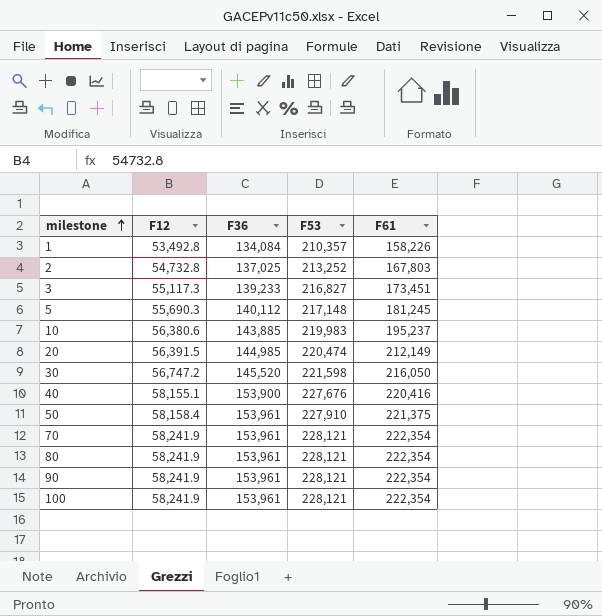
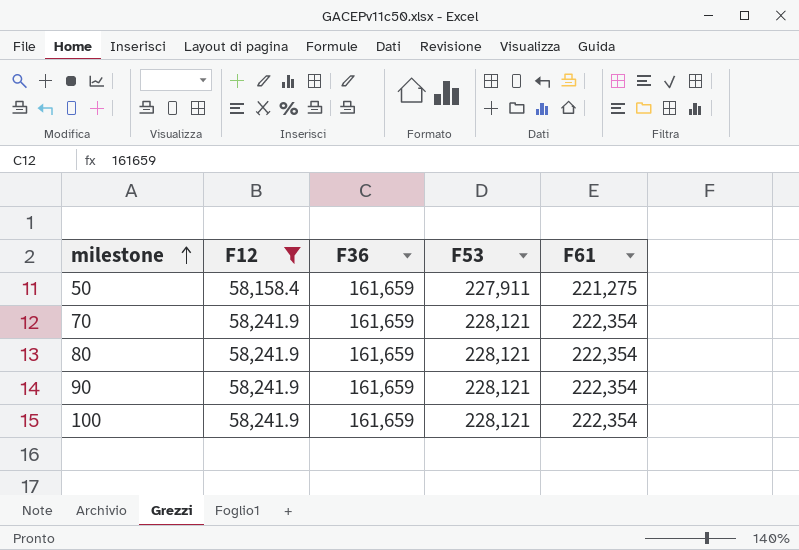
filter: none -> F12 >= 58,158.4
50 | F36: 153,961 -> 161,659
50 | F53: 227,910 -> 227,911
50 | F61: 221,375 -> 221,275
70 | F36: 153,961 -> 161,659
80 | F36: 153,961 -> 161,659
90 | F36: 153,961 -> 161,659
100 | F36: 153,961 -> 161,659

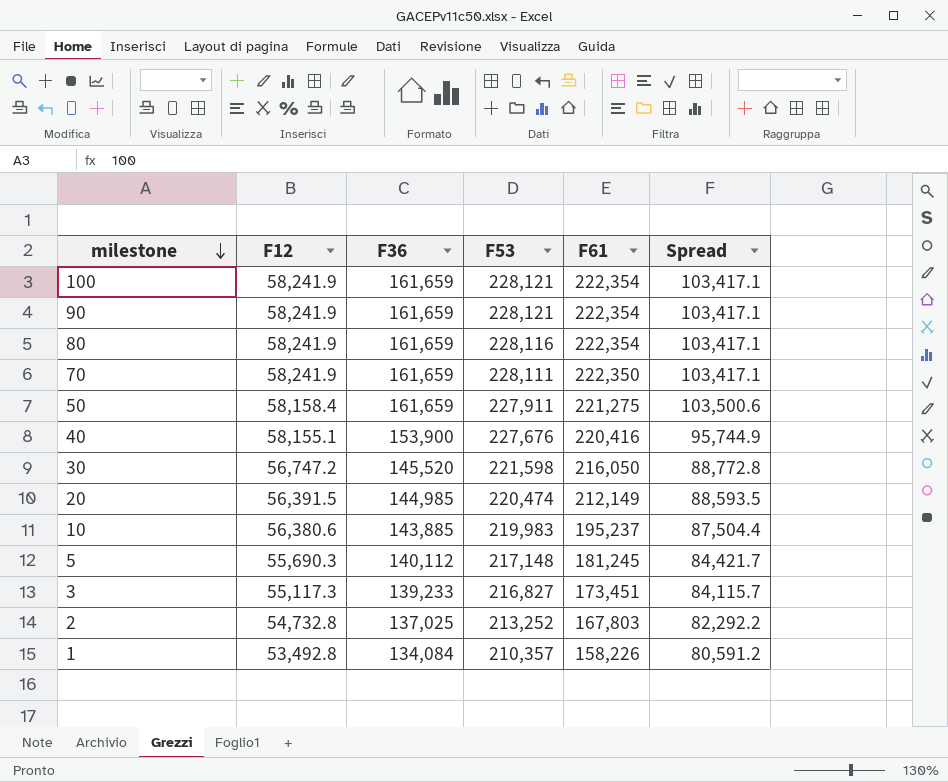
filter: F12 >= 58,158.4 -> none
row order: milestone ascending -> milestone descending
column Spread | formula: none -> [F36] - [F12]
80 | F53: 228,121 -> 228,116
70 | F53: 228,121 -> 228,111
70 | F61: 222,354 -> 222,350

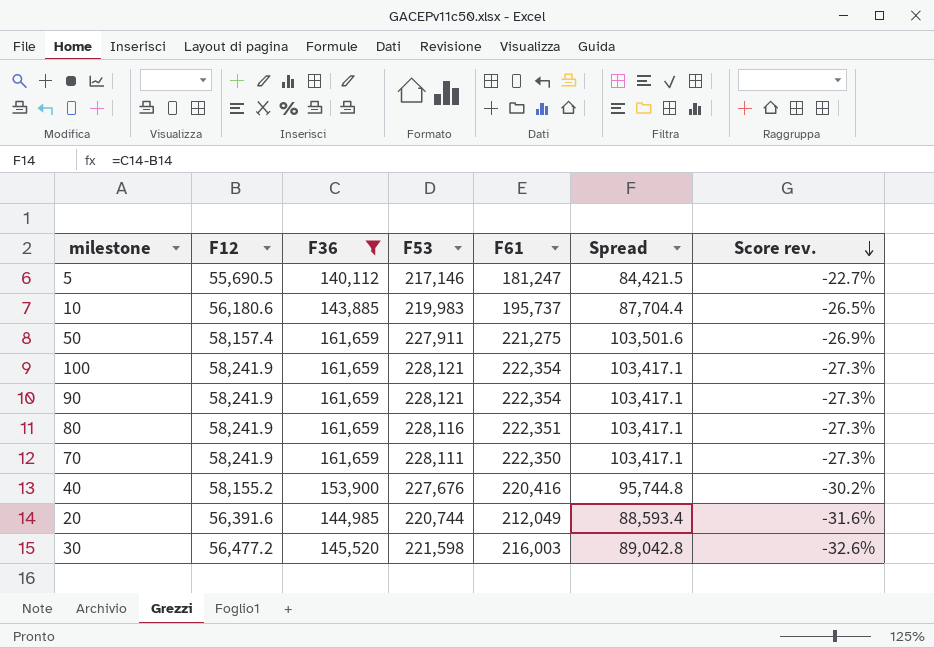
filter: none -> F36 >= 140,112
row order: milestone descending -> Score rev. descending
column Score rev. | formula: none -> ([F36] - [F61]) / [F61]
5 | F12: 55,690.3 -> 55,690.5
5 | F53: 217,148 -> 217,146
5 | F61: 181,245 -> 181,247
5 | Spread: 84,421.7 -> 84,421.5
10 | F12: 56,380.6 -> 56,180.6
10 | F61: 195,237 -> 195,737
10 | Spread: 87,504.4 -> 87,704.4
50 | F12: 58,158.4 -> 58,157.4
50 | Spread: 103,500.6 -> 103,501.6
80 | F61: 222,354 -> 222,351
40 | F12: 58,155.1 -> 58,155.2
40 | Spread: 95,744.9 -> 95,744.8
20 | F12: 56,391.5 -> 56,391.6
20 | F53: 220,474 -> 220,744
20 | F61: 212,149 -> 212,049
20 | Spread: 88,593.5 -> 88,593.4
30 | F12: 56,747.2 -> 56,477.2
30 | F61: 216,050 -> 216,003
30 | Spread: 88,772.8 -> 89,042.8

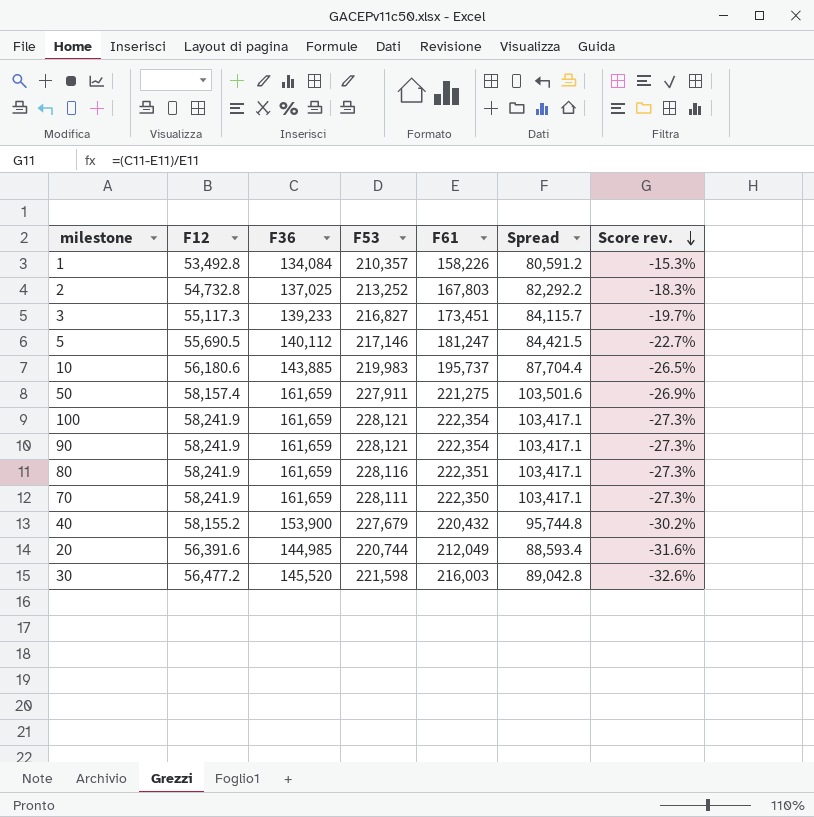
filter: F36 >= 140,112 -> none
40 | F53: 227,676 -> 227,679
40 | F61: 220,416 -> 220,432

